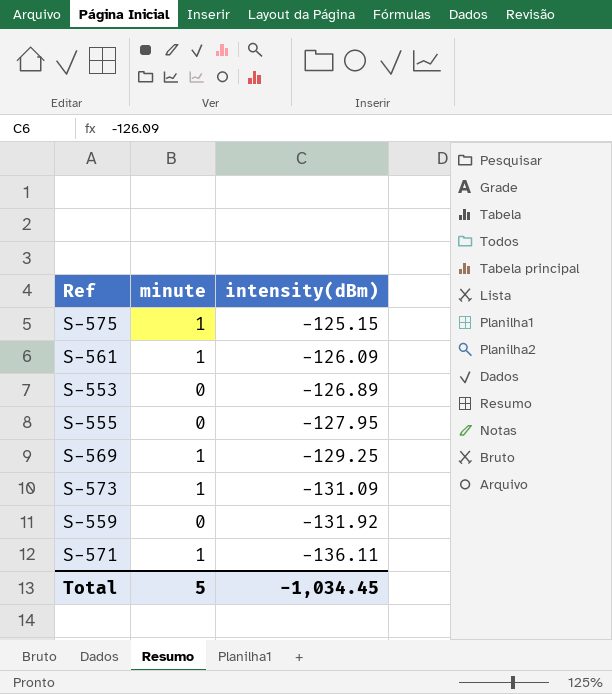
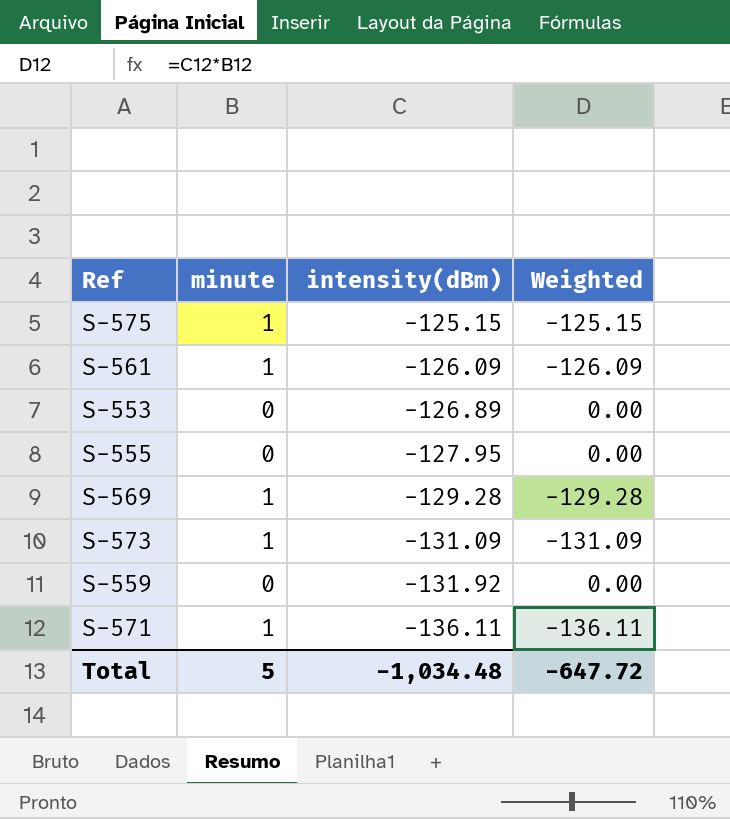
column Weighted | formula: none -> [minute] * [intensity(dBm)]
S-569 | intensity(dBm): -129.25 -> -129.28
Total | intensity(dBm): -1,034.45 -> -1,034.48

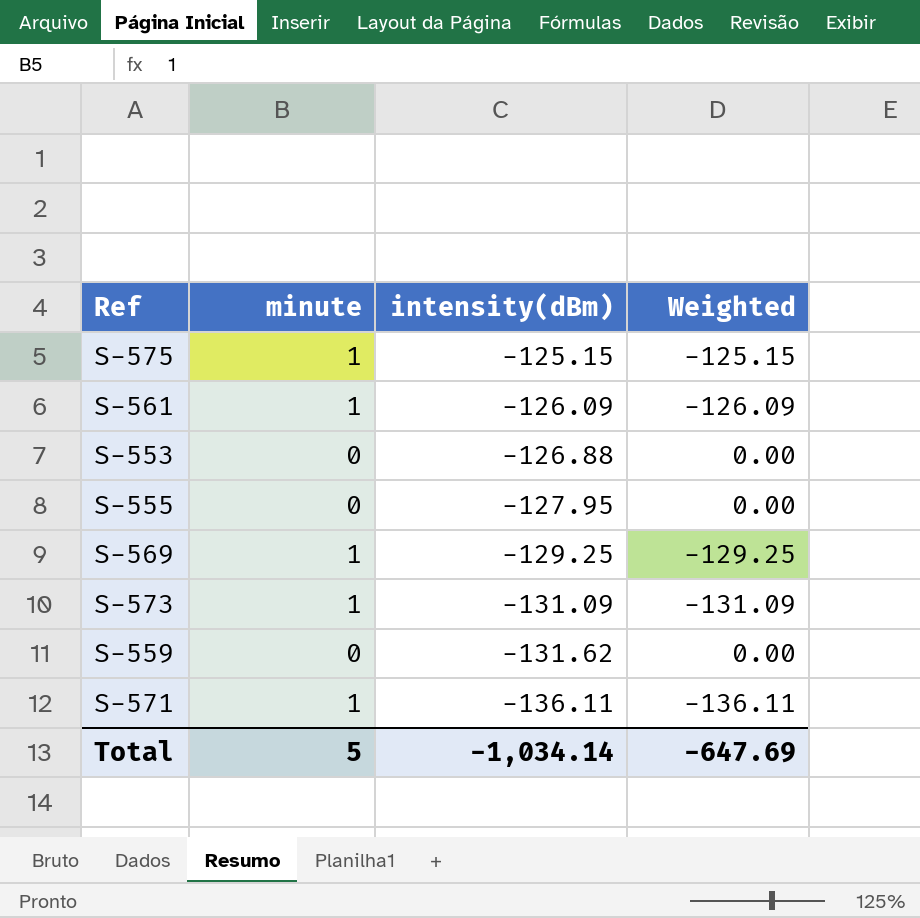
S-553 | intensity(dBm): -126.89 -> -126.88
S-569 | intensity(dBm): -129.28 -> -129.25
S-569 | Weighted: -129.28 -> -129.25
S-559 | intensity(dBm): -131.92 -> -131.62
Total | intensity(dBm): -1,034.48 -> -1,034.14
Total | Weighted: -647.72 -> -647.69

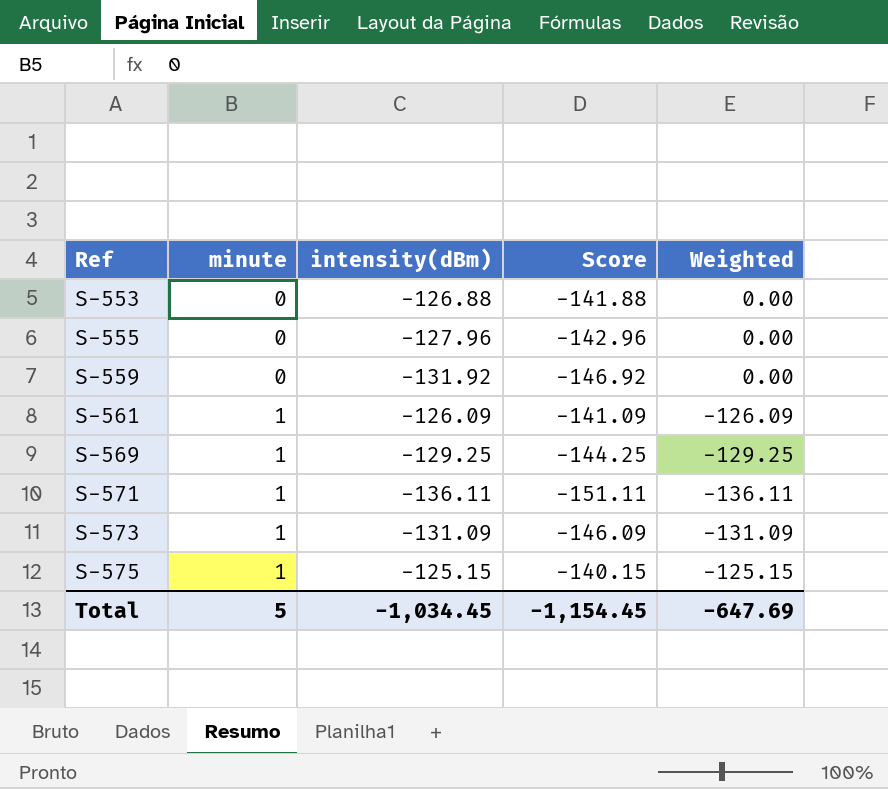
row order: intensity(dBm) descending -> Ref ascending
column Score | formula: none -> [intensity(dBm)] - 15
S-555 | intensity(dBm): -127.95 -> -127.96
S-559 | intensity(dBm): -131.62 -> -131.92
Total | intensity(dBm): -1,034.14 -> -1,034.45

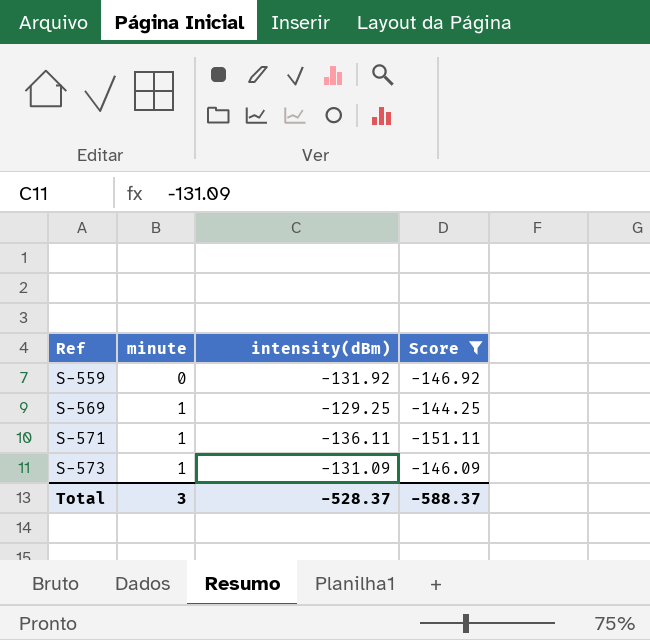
filter: none -> Score <= -144.25
column Weighted | formula: [minute] * [intensity(dBm)] -> none
Total | minute: 5 -> 3
Total | intensity(dBm): -1,034.45 -> -528.37
Total | Score: -1,154.45 -> -588.37

